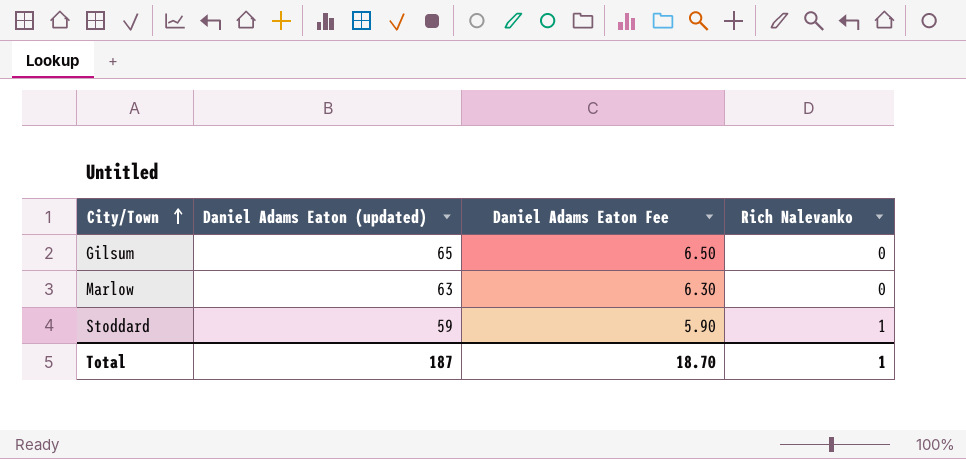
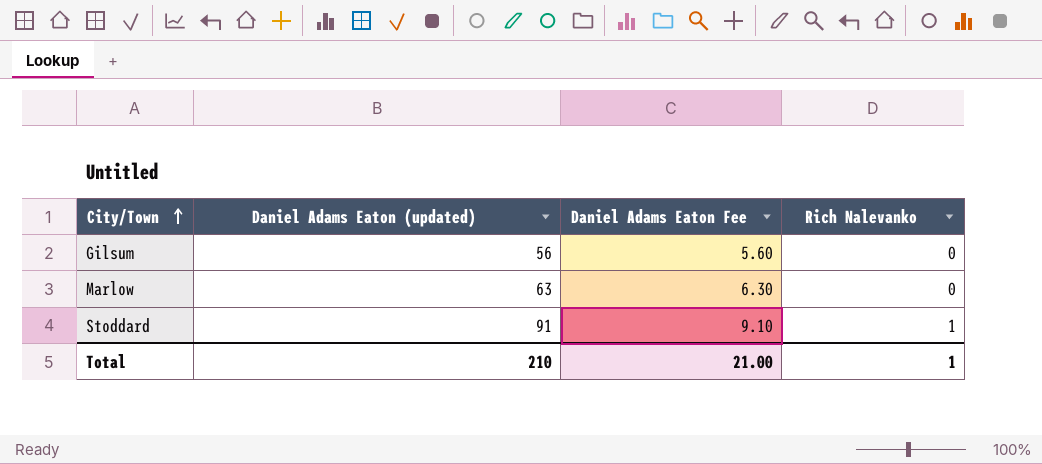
Gilsum | Daniel Adams Eaton (updated): 65 -> 56
Gilsum | Daniel Adams Eaton Fee: 6.50 -> 5.60
Stoddard | Daniel Adams Eaton (updated): 59 -> 91
Stoddard | Daniel Adams Eaton Fee: 5.90 -> 9.10
Total | Daniel Adams Eaton (updated): 187 -> 210
Total | Daniel Adams Eaton Fee: 18.70 -> 21.00

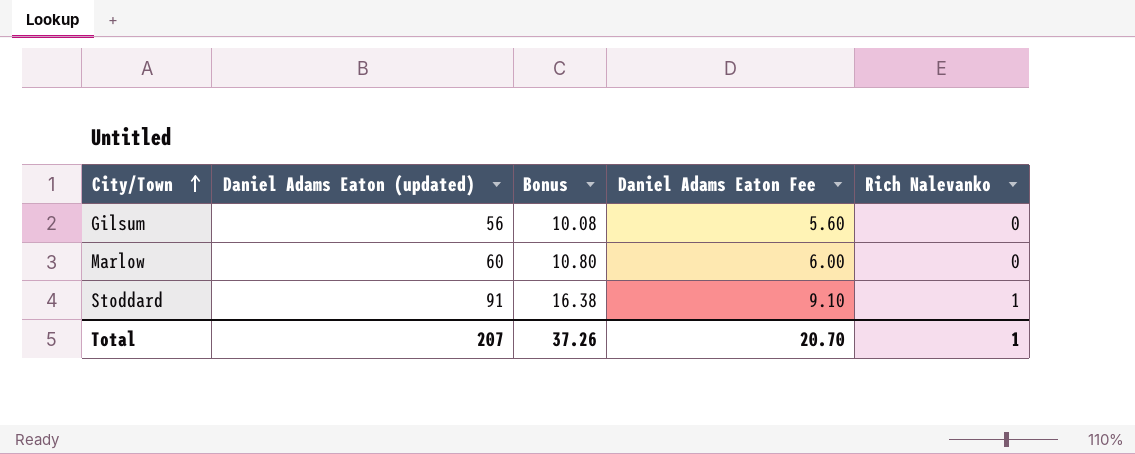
column Bonus | formula: none -> [Daniel Adams Eaton (updated)] * 0.18
Marlow | Daniel Adams Eaton (updated): 63 -> 60
Marlow | Daniel Adams Eaton Fee: 6.30 -> 6.00
Total | Daniel Adams Eaton (updated): 210 -> 207
Total | Daniel Adams Eaton Fee: 21.00 -> 20.70

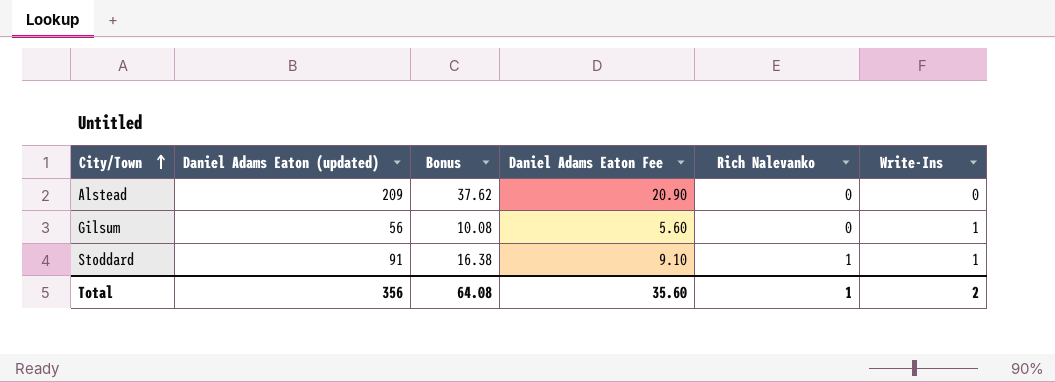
column Write-Ins | position: none -> 6
row Marlow: 60 | 10.80 | 6.00 | 0 -> none
row Alstead: none -> 209 | 37.62 | 20.90 | 0 | 0
Total | Daniel Adams Eaton (updated): 207 -> 356
Total | Bonus: 37.26 -> 64.08
Total | Daniel Adams Eaton Fee: 20.70 -> 35.60

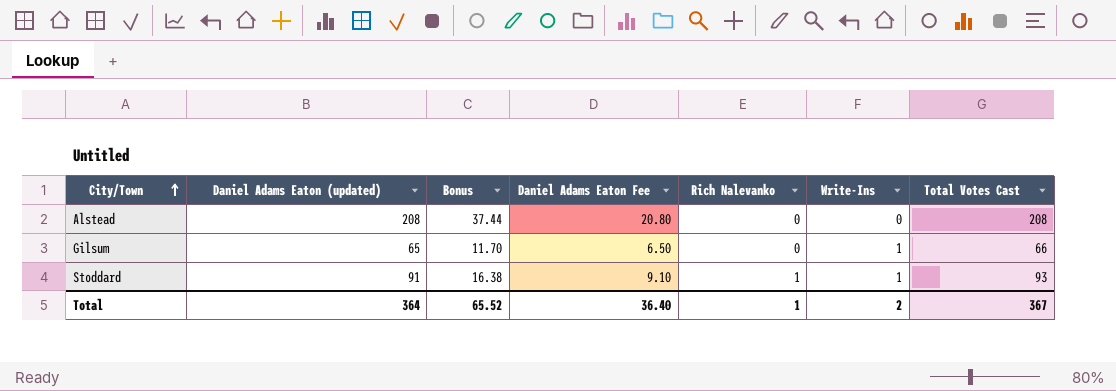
column Total Votes Cast | formula: none -> [Daniel Adams Eaton (updated)] + [Rich Nalevanko] + [Write-Ins]
Alstead | Daniel Adams Eaton (updated): 209 -> 208
Alstead | Bonus: 37.62 -> 37.44
Alstead | Daniel Adams Eaton Fee: 20.90 -> 20.80
Gilsum | Daniel Adams Eaton (updated): 56 -> 65
Gilsum | Bonus: 10.08 -> 11.70
Gilsum | Daniel Adams Eaton Fee: 5.60 -> 6.50
Total | Daniel Adams Eaton (updated): 356 -> 364
Total | Bonus: 64.08 -> 65.52
Total | Daniel Adams Eaton Fee: 35.60 -> 36.40

